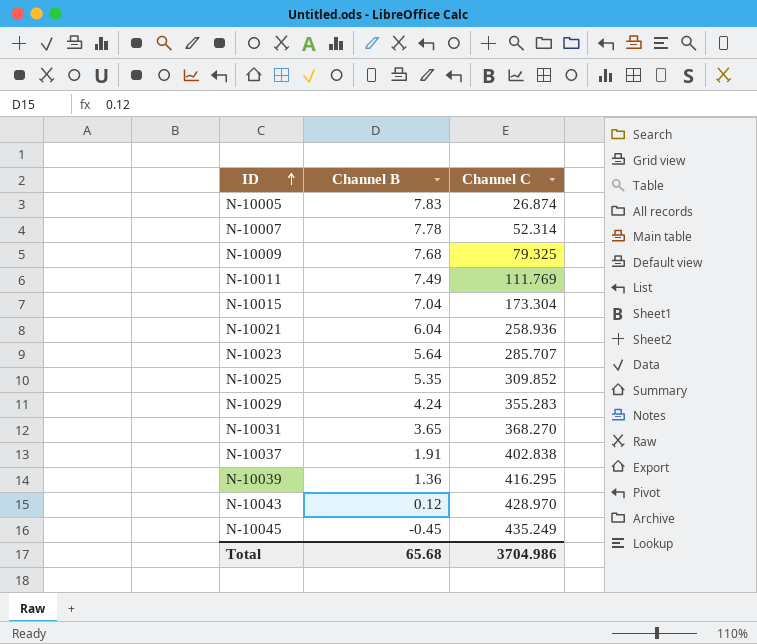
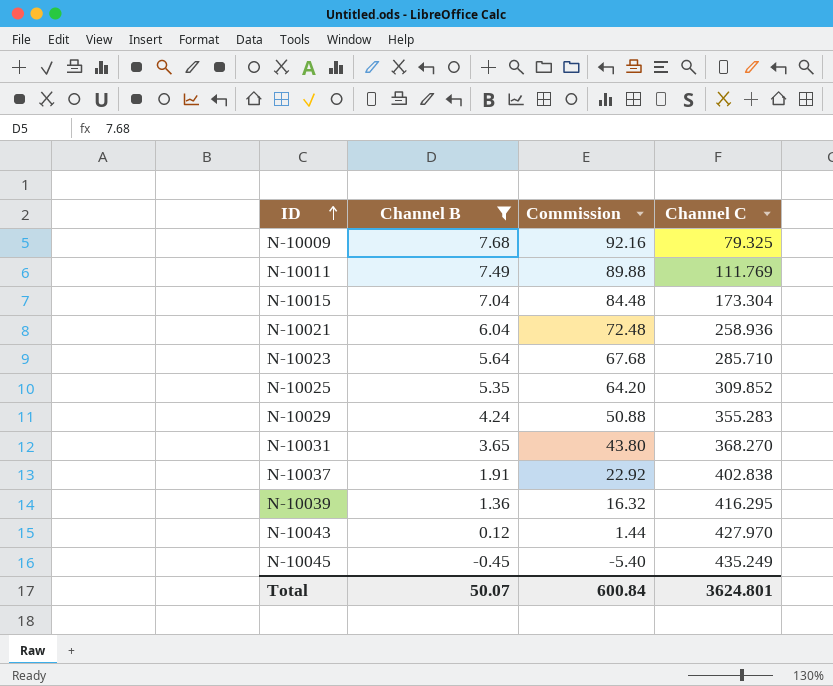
filter: none -> Channel B <= 7.68
column Commission | formula: none -> [Channel B] * 12
N-10023 | Channel C: 285.707 -> 285.710
N-10043 | Channel C: 428.970 -> 427.970
Total | Channel B: 65.68 -> 50.07
Total | Channel C: 3704.986 -> 3624.801

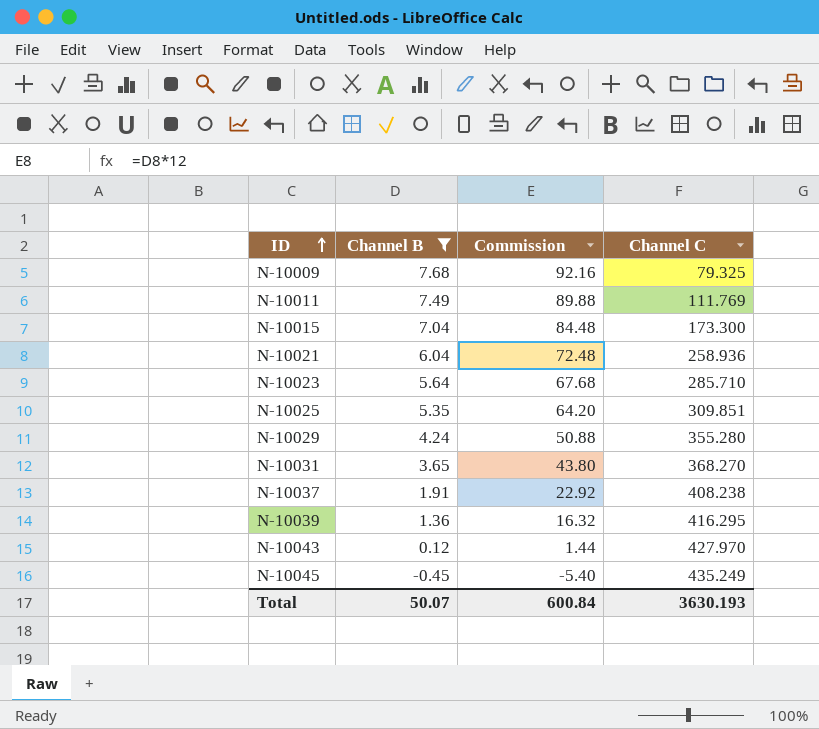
N-10015 | Channel C: 173.304 -> 173.300
N-10025 | Channel C: 309.852 -> 309.851
N-10029 | Channel C: 355.283 -> 355.280
N-10037 | Channel C: 402.838 -> 408.238
Total | Channel C: 3624.801 -> 3630.193

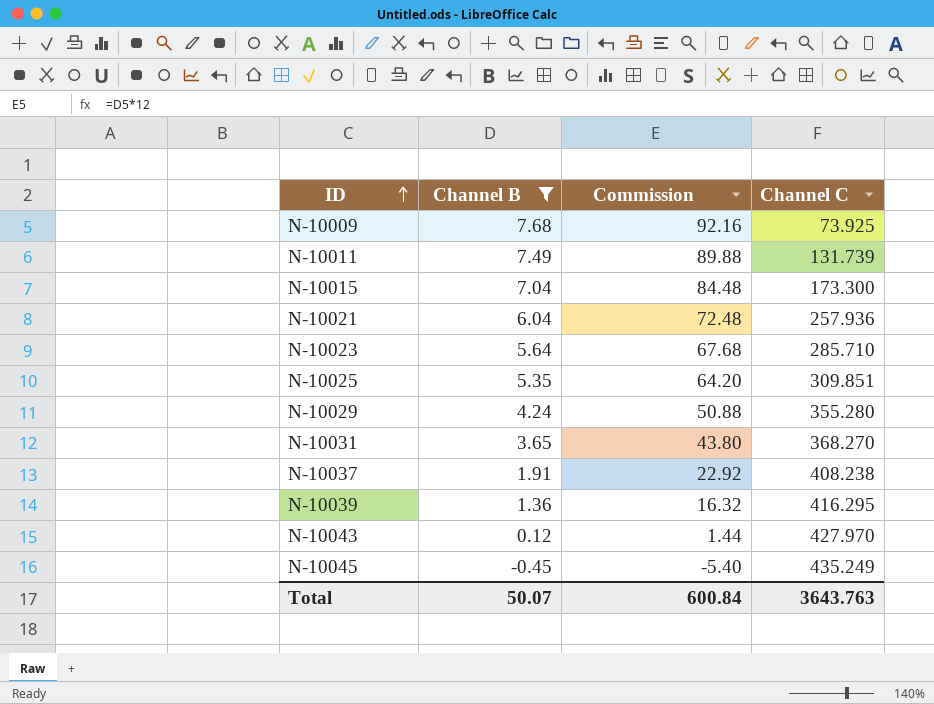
N-10009 | Channel C: 79.325 -> 73.925
N-10011 | Channel C: 111.769 -> 131.739
N-10021 | Channel C: 258.936 -> 257.936
Total | Channel C: 3630.193 -> 3643.763

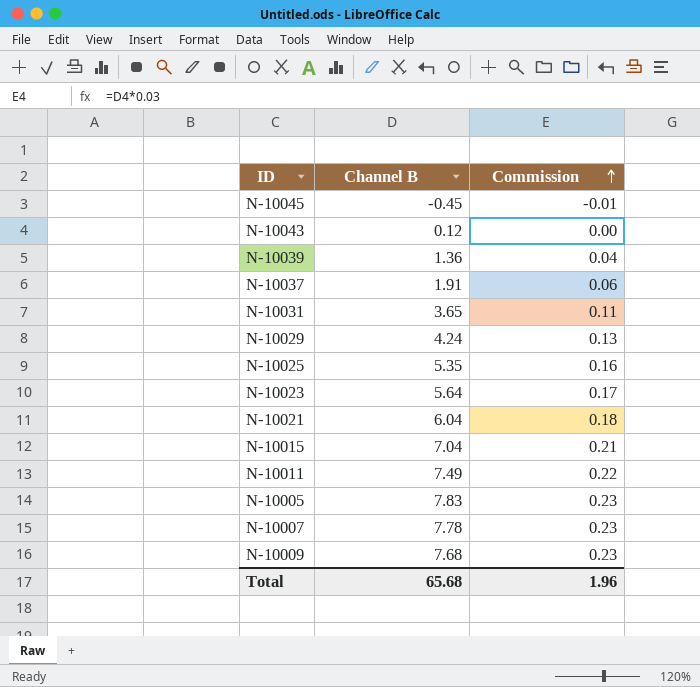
filter: Channel B <= 7.68 -> none
row order: ID ascending -> Commission ascending
column Channel C | position: 4 -> none
column Commission | formula: [Channel B] * 12 -> [Channel B] * 0.03
Total | Channel B: 50.07 -> 65.68
Total | Commission: 600.84 -> 1.96

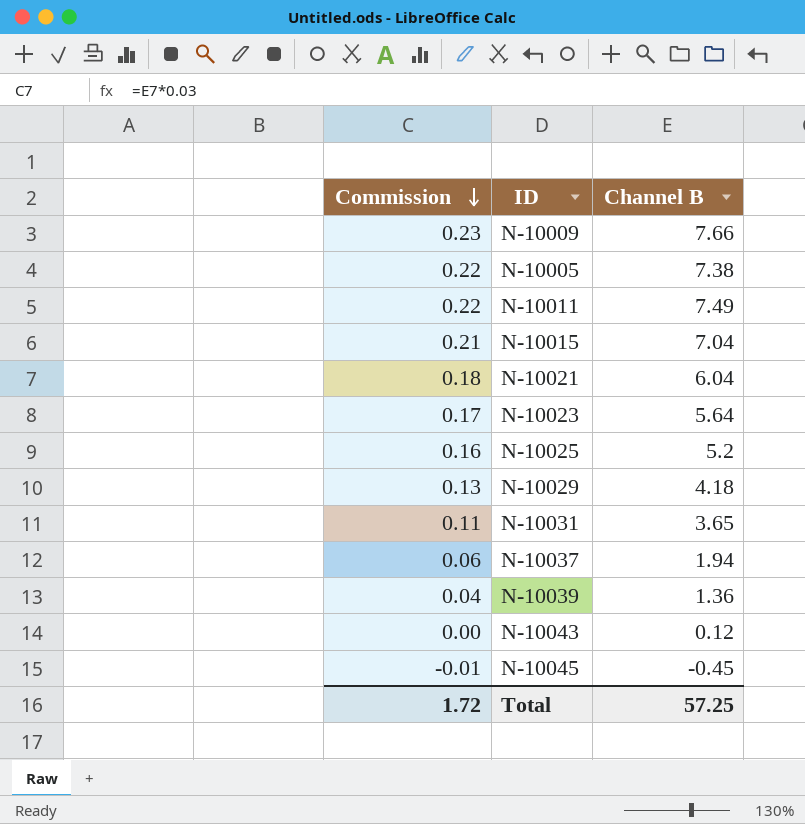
row order: Commission ascending -> Commission descending
column Commission | position: 3 -> 1
row N-10007: 7.78 | 0.23 -> none
N-10009 | Channel B: 7.68 -> 7.66
N-10005 | Commission: 0.23 -> 0.22
N-10005 | Channel B: 7.83 -> 7.38
N-10025 | Channel B: 5.35 -> 5.2
N-10029 | Channel B: 4.24 -> 4.18
N-10037 | Channel B: 1.91 -> 1.94
Total | Commission: 1.96 -> 1.72
Total | Channel B: 65.68 -> 57.25

